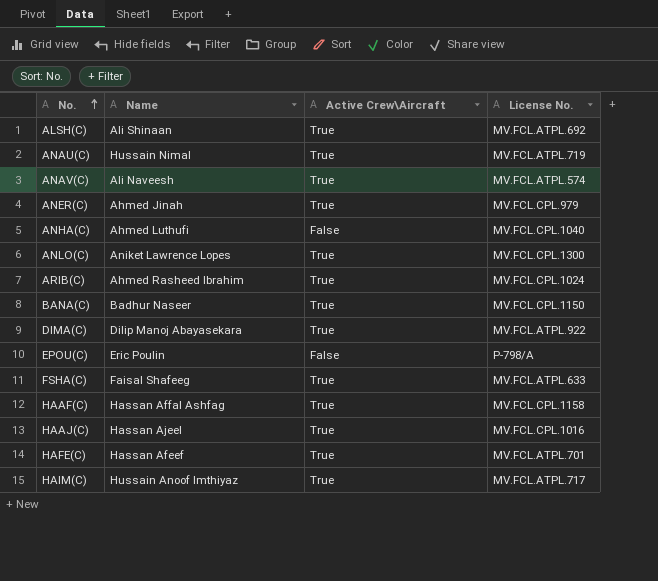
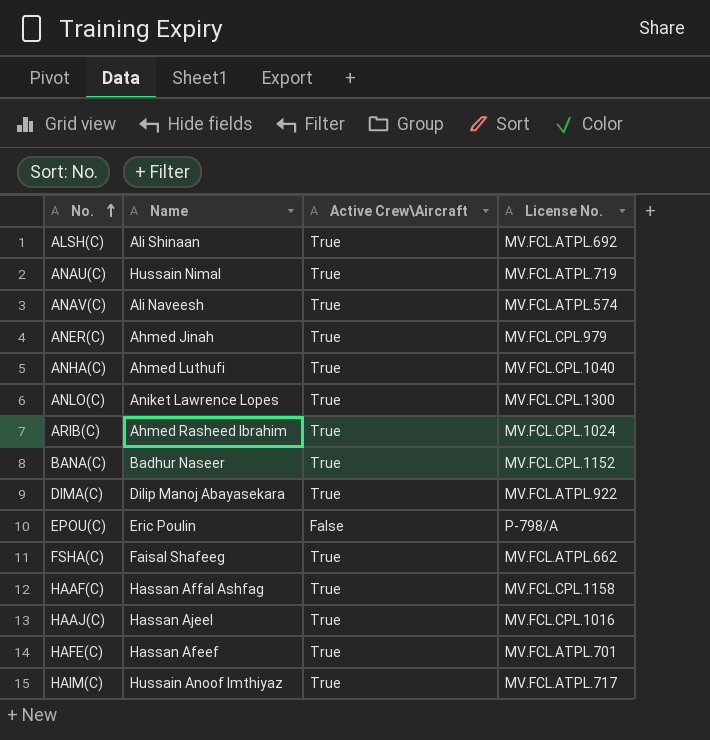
ANHA(C) | Active Crew\Aircraft: False -> True
BANA(C) | License No.: MV.FCL.CPL.1150 -> MV.FCL.CPL.1152
FSHA(C) | License No.: MV.FCL.ATPL.633 -> MV.FCL.ATPL.662

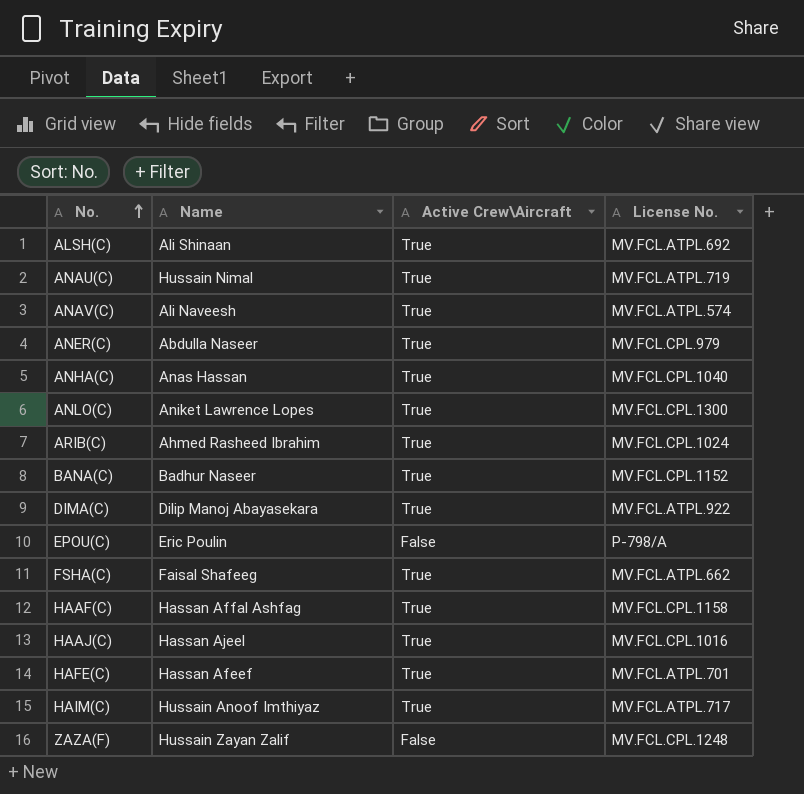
ANER(C) | Name: Ahmed Jinah -> Abdulla Naseer
ANHA(C) | Name: Ahmed Luthufi -> Anas Hassan
row ZAZA(F): none -> Hussain Zayan Zalif | False | MV.FCL.CPL.1248

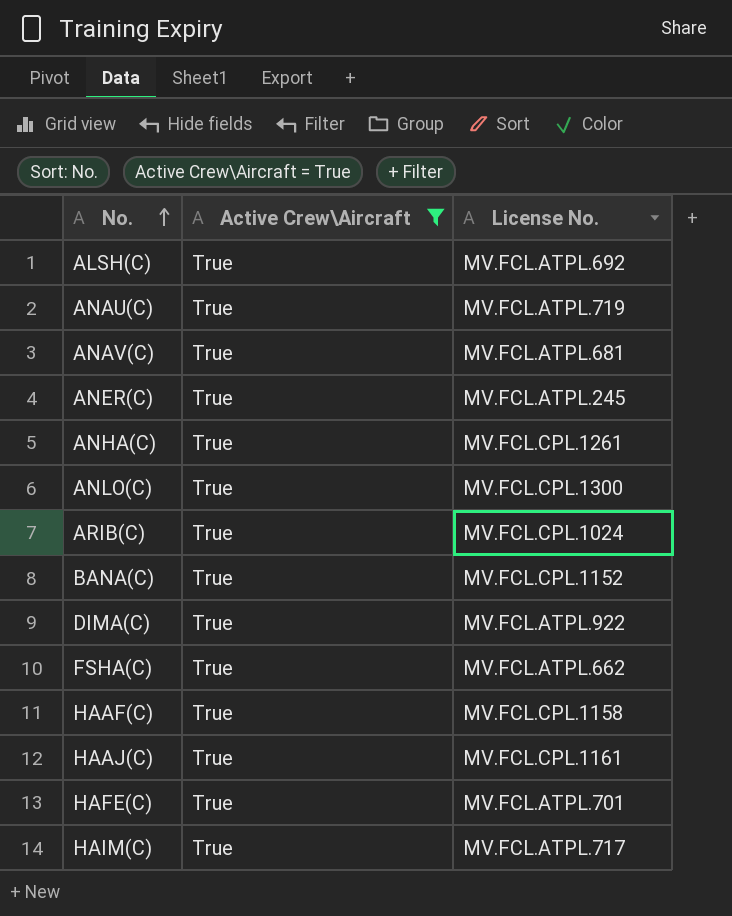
filter: none -> Active Crew\Aircraft = True
column Name | position: 2 -> none
ANAV(C) | License No.: MV.FCL.ATPL.574 -> MV.FCL.ATPL.681
ANER(C) | License No.: MV.FCL.CPL.979 -> MV.FCL.ATPL.245
ANHA(C) | License No.: MV.FCL.CPL.1040 -> MV.FCL.CPL.1261
HAAJ(C) | License No.: MV.FCL.CPL.1016 -> MV.FCL.CPL.1161

